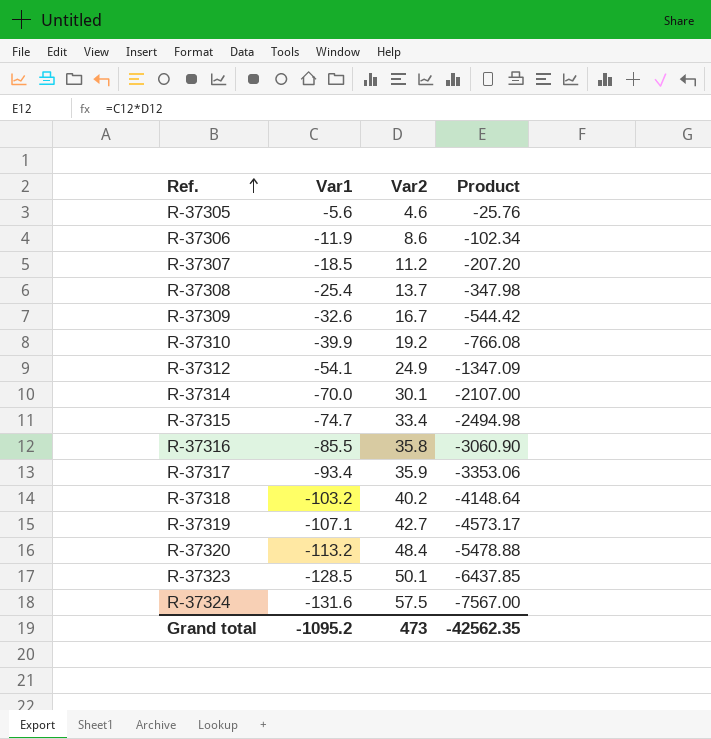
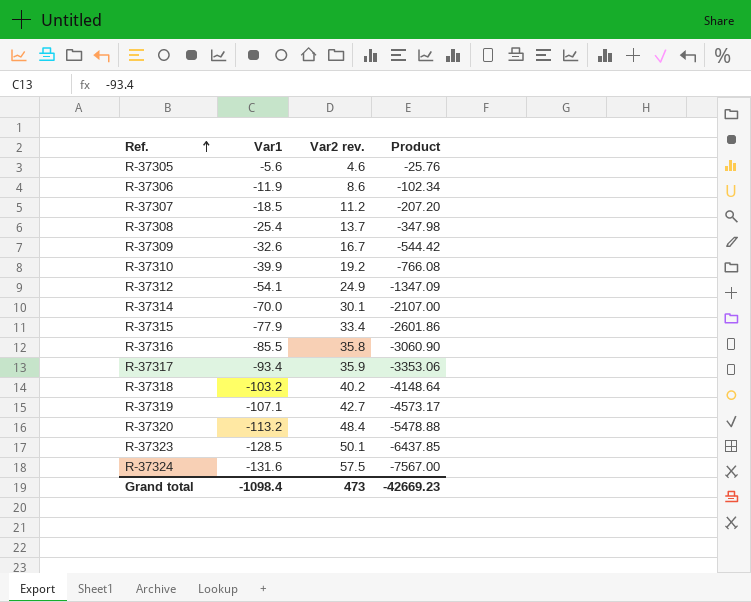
column name: Var2 -> Var2 rev.
R-37315 | Var1: -74.7 -> -77.9
R-37315 | Product: -2494.98 -> -2601.86
Grand total | Var1: -1095.2 -> -1098.4
Grand total | Product: -42562.35 -> -42669.23

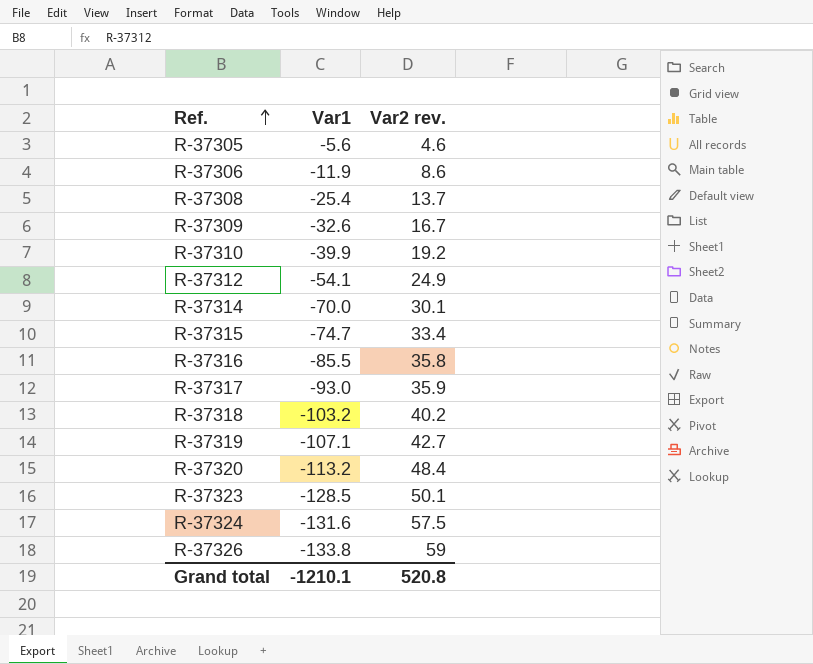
column Product | formula: [Var1] * [Var2 rev.] -> none
row R-37307: -18.5 | 11.2 | -207.20 -> none
R-37315 | Var1: -77.9 -> -74.7
R-37317 | Var1: -93.4 -> -93.0
row R-37326: none -> -133.8 | 59
Grand total | Var1: -1098.4 -> -1210.1
Grand total | Var2 rev.: 473 -> 520.8

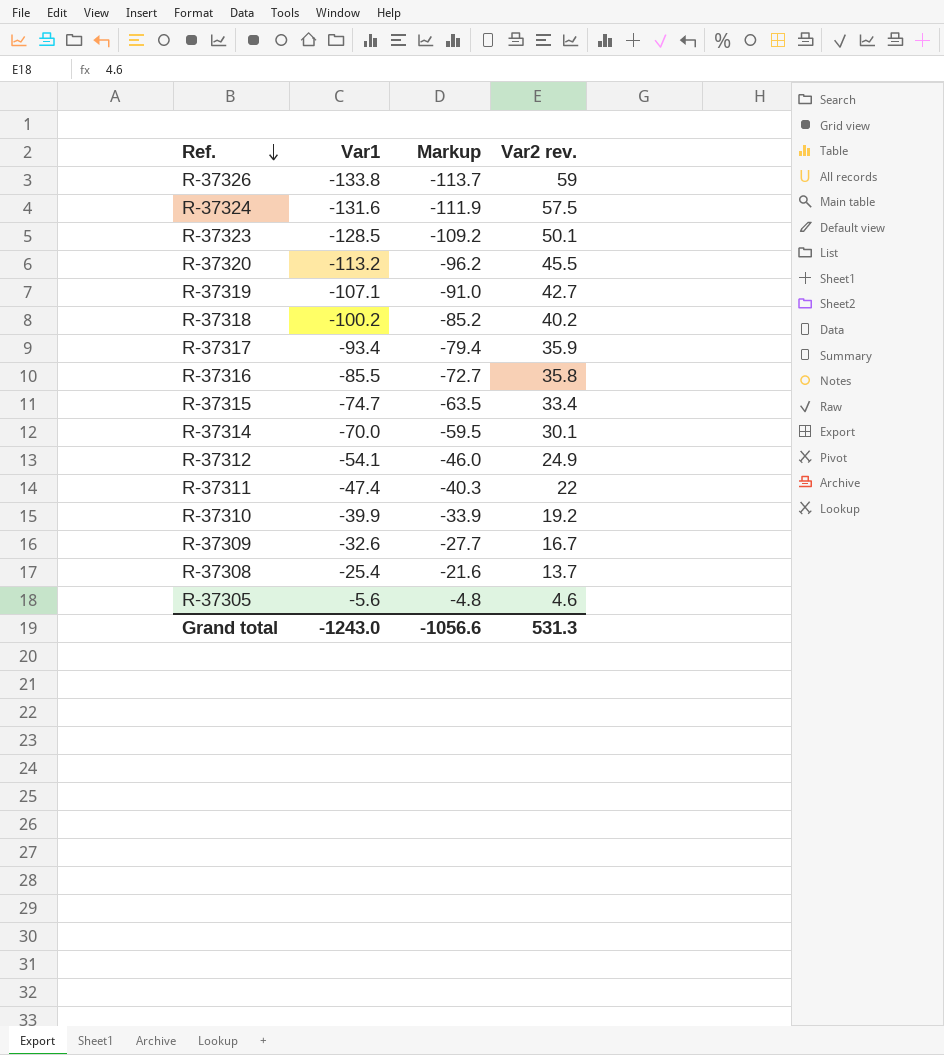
row order: Ref. ascending -> Ref. descending
column Markup | formula: none -> [Var1] * 0.85
row R-37306: -11.9 | 8.6 -> none
R-37320 | Var2 rev.: 48.4 -> 45.5
R-37318 | Var1: -103.2 -> -100.2
R-37317 | Var1: -93.0 -> -93.4
row R-37311: none -> -47.4 | -40.3 | 22
Grand total | Var1: -1210.1 -> -1243.0
Grand total | Var2 rev.: 520.8 -> 531.3

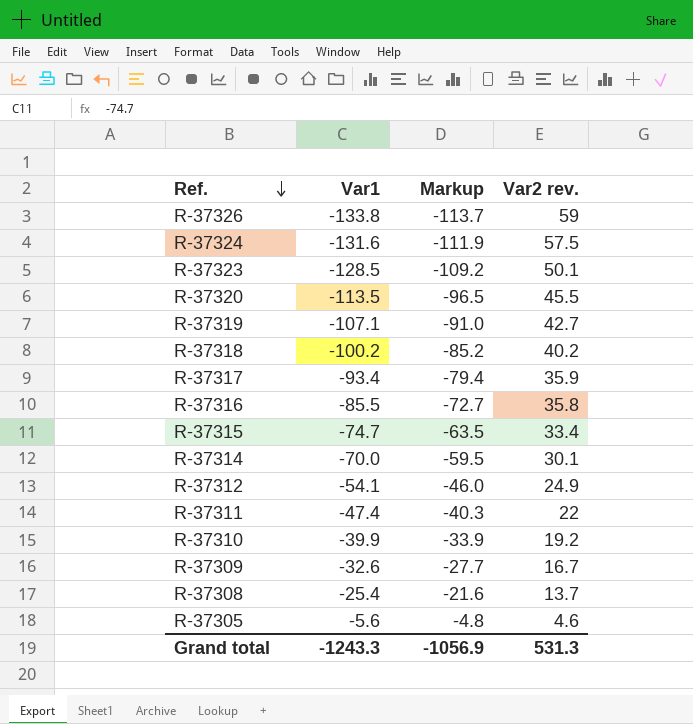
R-37320 | Var1: -113.2 -> -113.5
R-37320 | Markup: -96.2 -> -96.5
Grand total | Var1: -1243.0 -> -1243.3
Grand total | Markup: -1056.6 -> -1056.9

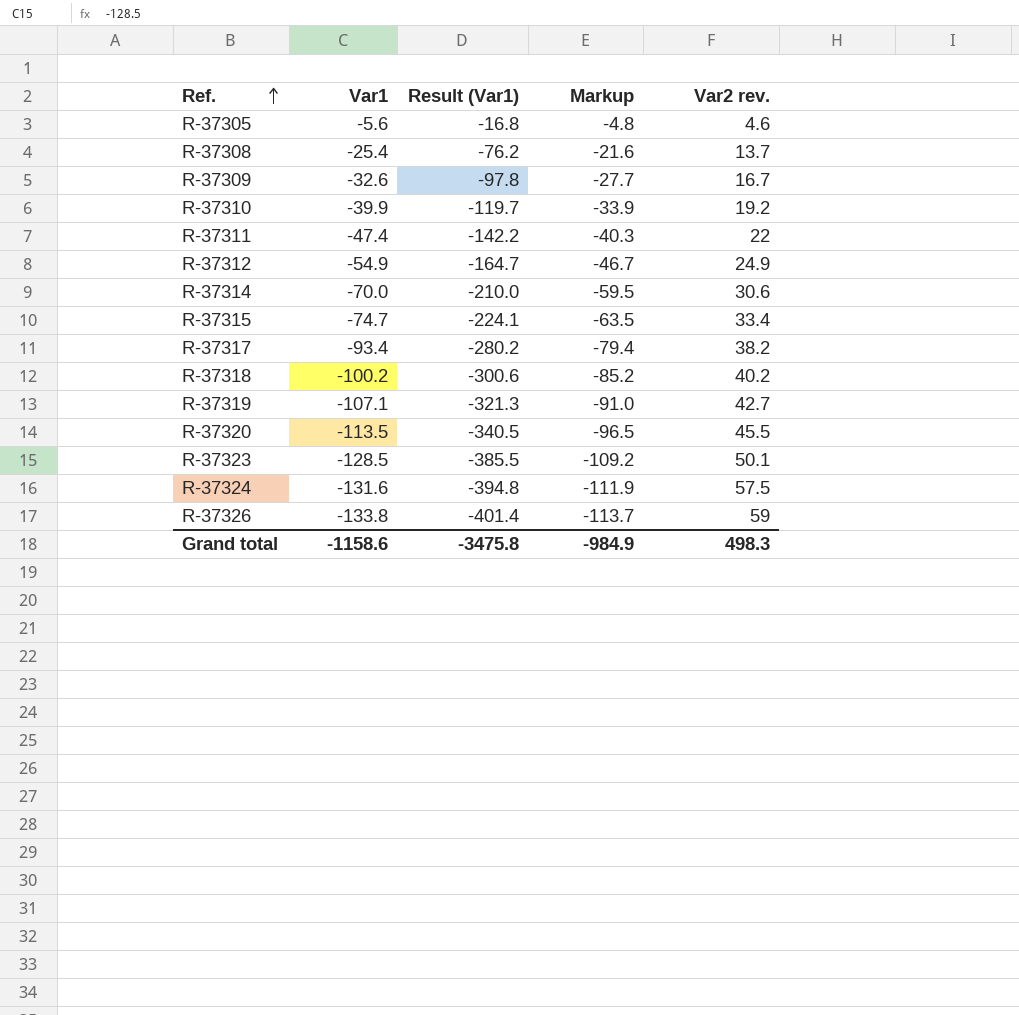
row order: Ref. descending -> Ref. ascending
column Result (Var1) | formula: none -> [Var1] * 3
row R-37316: -85.5 | -72.7 | 35.8 -> none
R-37312 | Var1: -54.1 -> -54.9
R-37312 | Markup: -46.0 -> -46.7
R-37314 | Var2 rev.: 30.1 -> 30.6
R-37317 | Var2 rev.: 35.9 -> 38.2
Grand total | Var1: -1243.3 -> -1158.6
Grand total | Markup: -1056.9 -> -984.9
Grand total | Var2 rev.: 531.3 -> 498.3

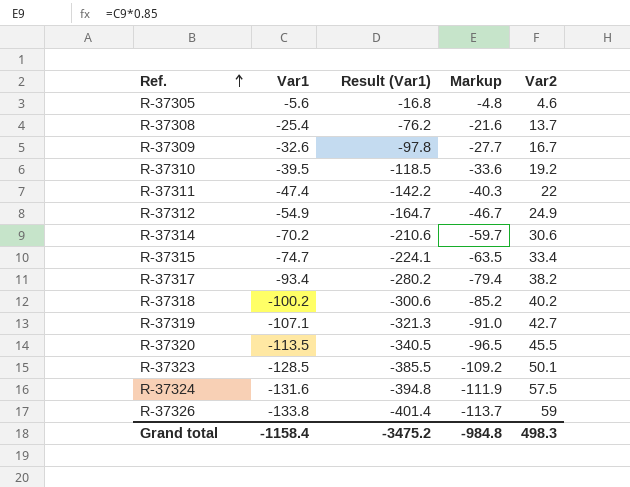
column name: Var2 rev. -> Var2
R-37310 | Var1: -39.9 -> -39.5
R-37310 | Result (Var1): -119.7 -> -118.5
R-37310 | Markup: -33.9 -> -33.6
R-37314 | Var1: -70.0 -> -70.2
R-37314 | Result (Var1): -210.0 -> -210.6
R-37314 | Markup: -59.5 -> -59.7
Grand total | Var1: -1158.6 -> -1158.4
Grand total | Result (Var1): -3475.8 -> -3475.2
Grand total | Markup: -984.9 -> -984.8

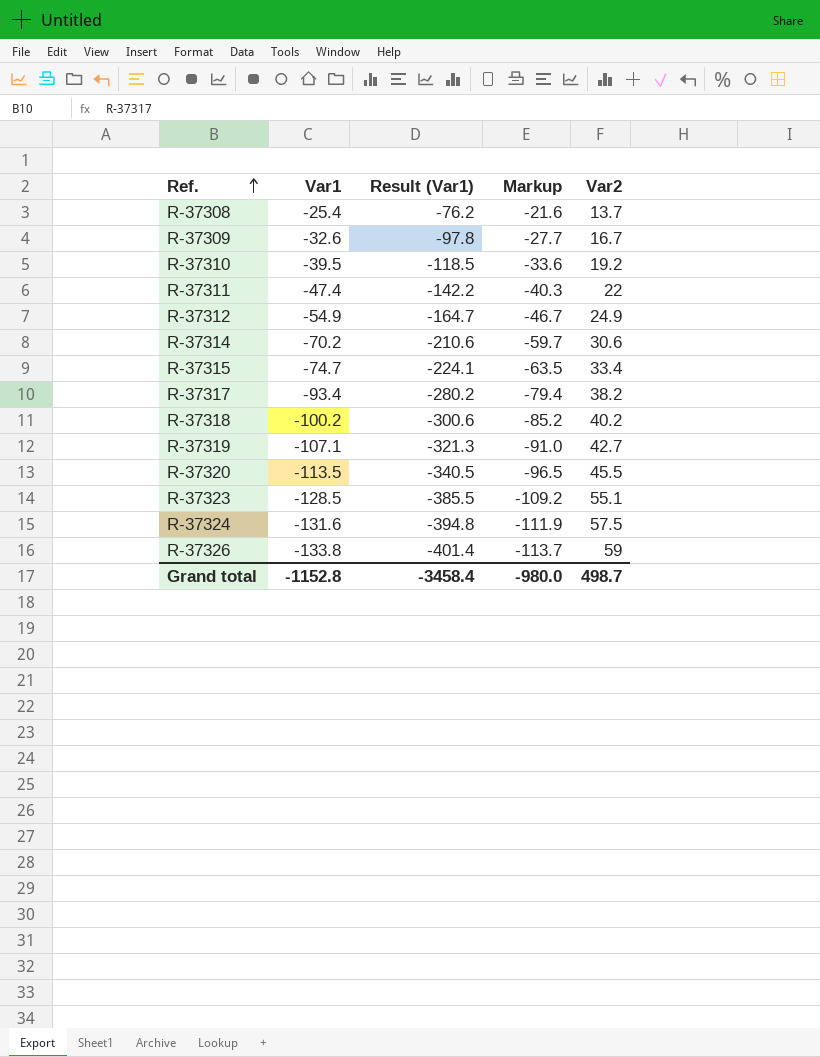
row R-37305: -5.6 | -16.8 | -4.8 | 4.6 -> none
R-37323 | Var2: 50.1 -> 55.1
Grand total | Var1: -1158.4 -> -1152.8
Grand total | Result (Var1): -3475.2 -> -3458.4
Grand total | Markup: -984.8 -> -980.0
Grand total | Var2: 498.3 -> 498.7

